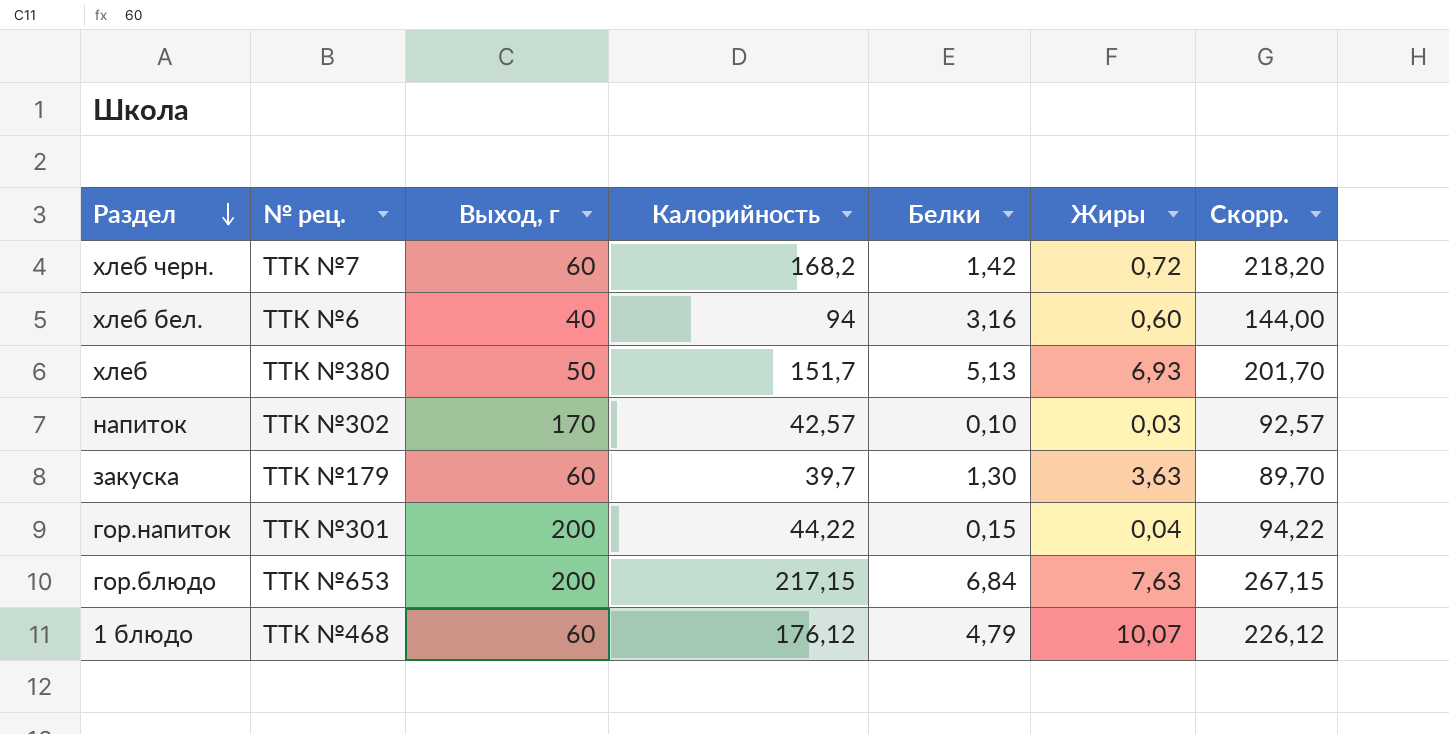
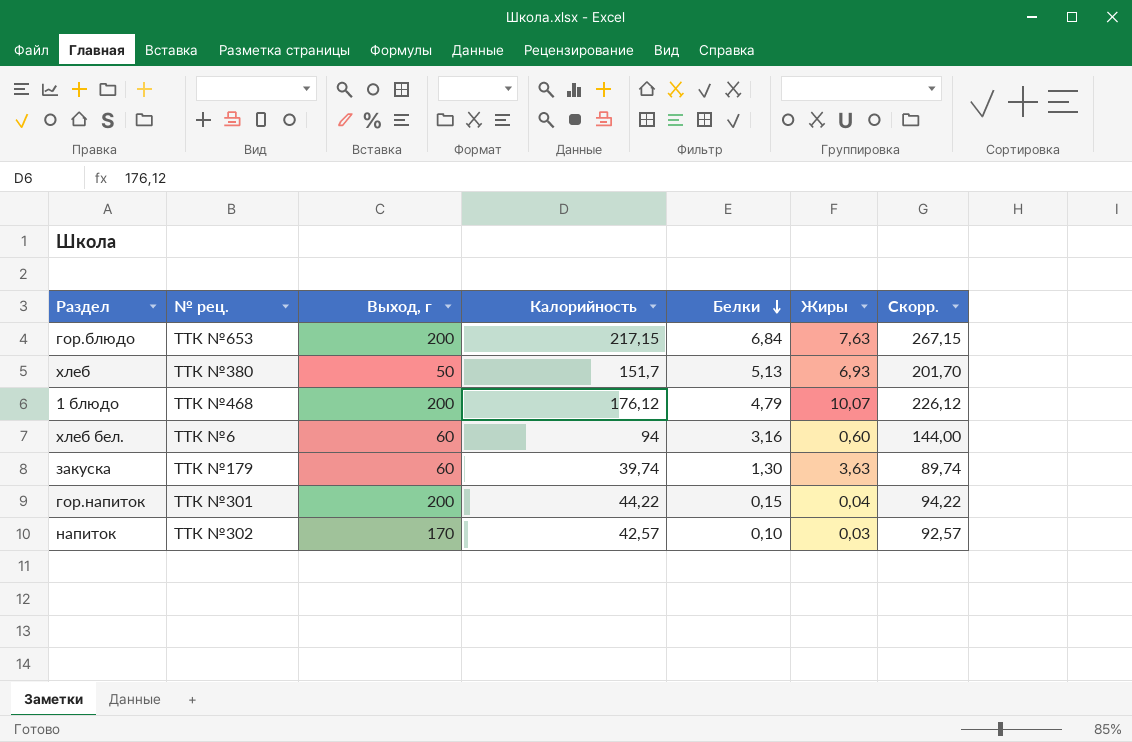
row order: Раздел descending -> Белки descending
row хлеб черн.: ТТК №7 | 60 | 168,2 | 1,42 | 0,72 | 218,20 -> none
1 блюдо | Выход, г: 60 -> 200
хлеб бел. | Выход, г: 40 -> 60
закуска | Калорийность: 39,7 -> 39,74
закуска | Скорр.: 89,70 -> 89,74

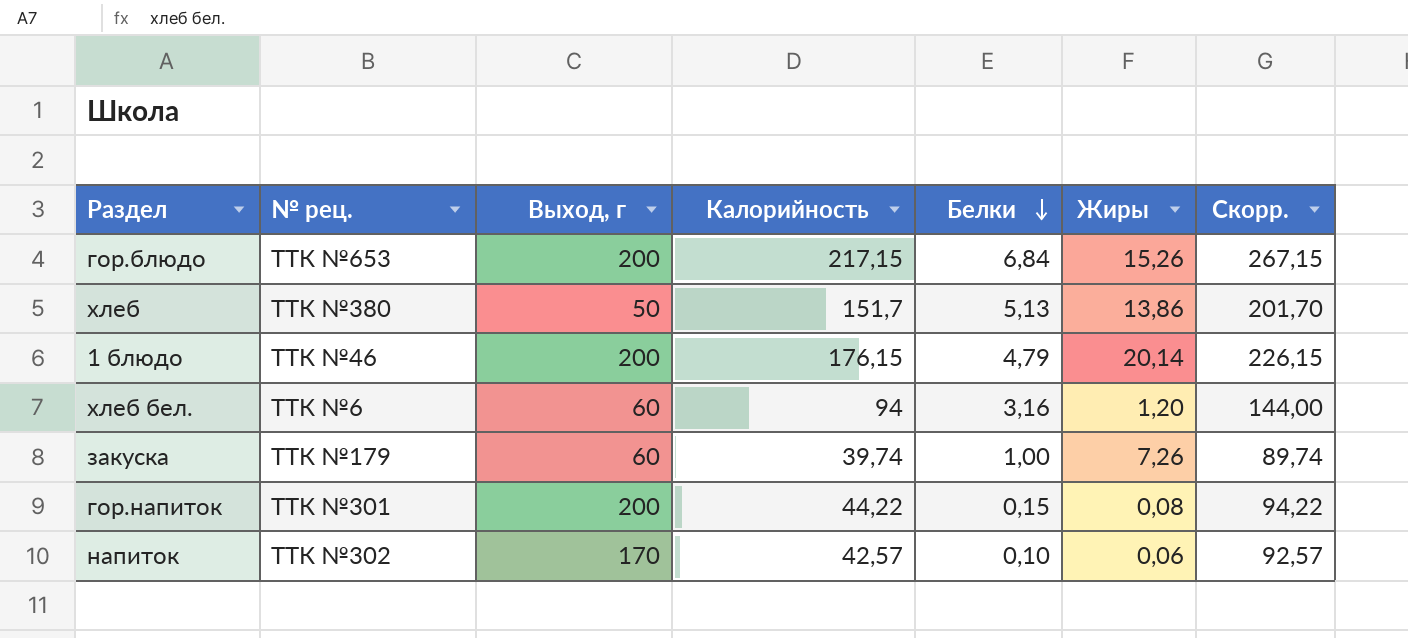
гор.блюдо | Жиры: 7,63 -> 15,26
хлеб | Жиры: 6,93 -> 13,86
1 блюдо | № рец.: ТТК №468 -> ТТК №46
1 блюдо | Калорийность: 176,12 -> 176,15
1 блюдо | Жиры: 10,07 -> 20,14
1 блюдо | Скорр.: 226,12 -> 226,15
хлеб бел. | Жиры: 0,60 -> 1,20
закуска | Белки: 1,30 -> 1,00
закуска | Жиры: 3,63 -> 7,26
гор.напиток | Жиры: 0,04 -> 0,08
напиток | Жиры: 0,03 -> 0,06

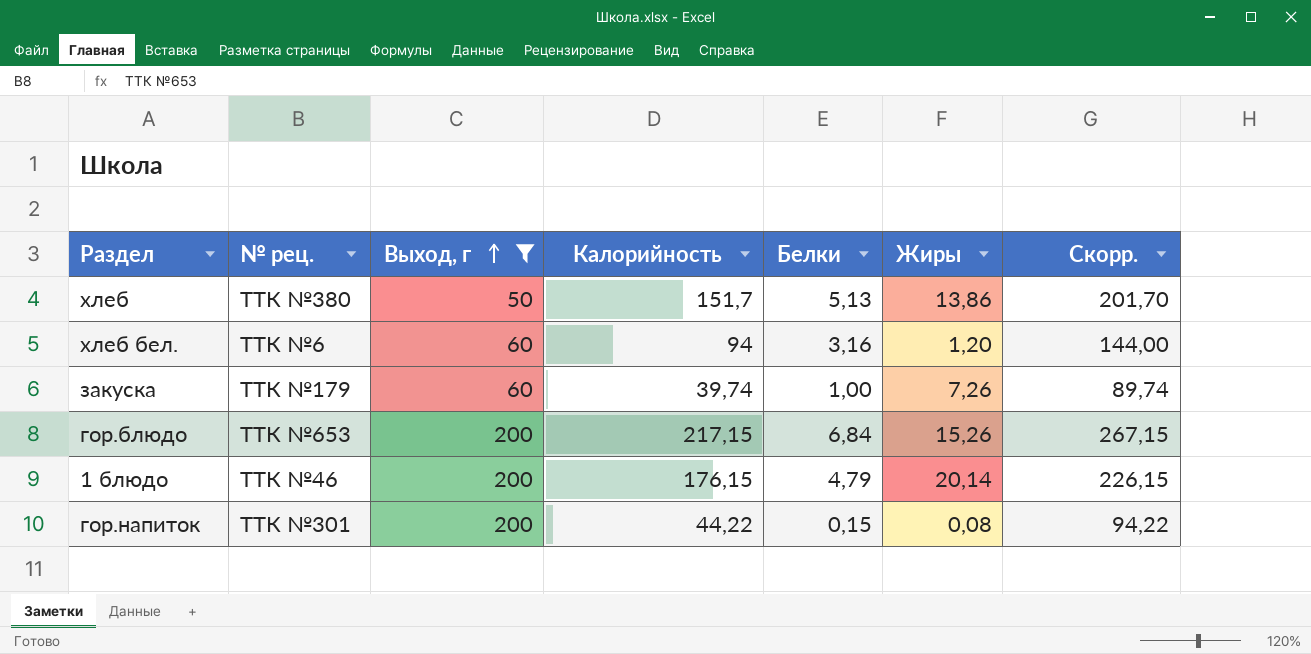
filter: none -> Выход, г != 170
row order: Белки descending -> Выход, г ascending

